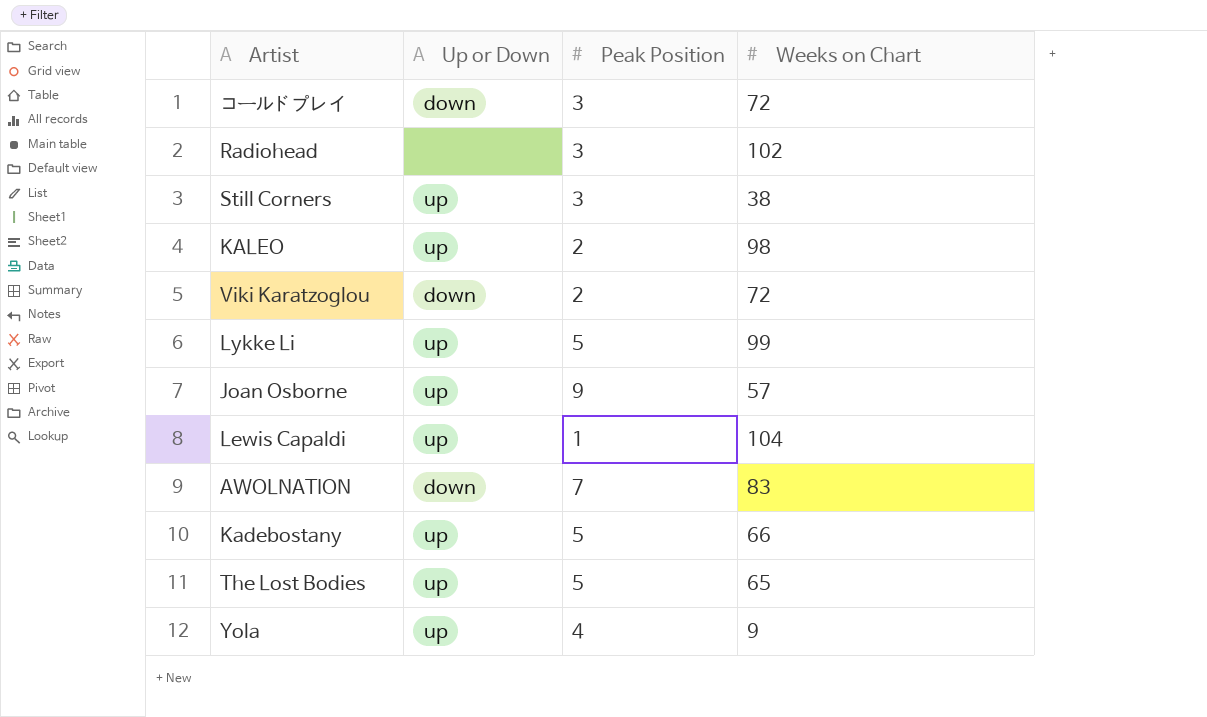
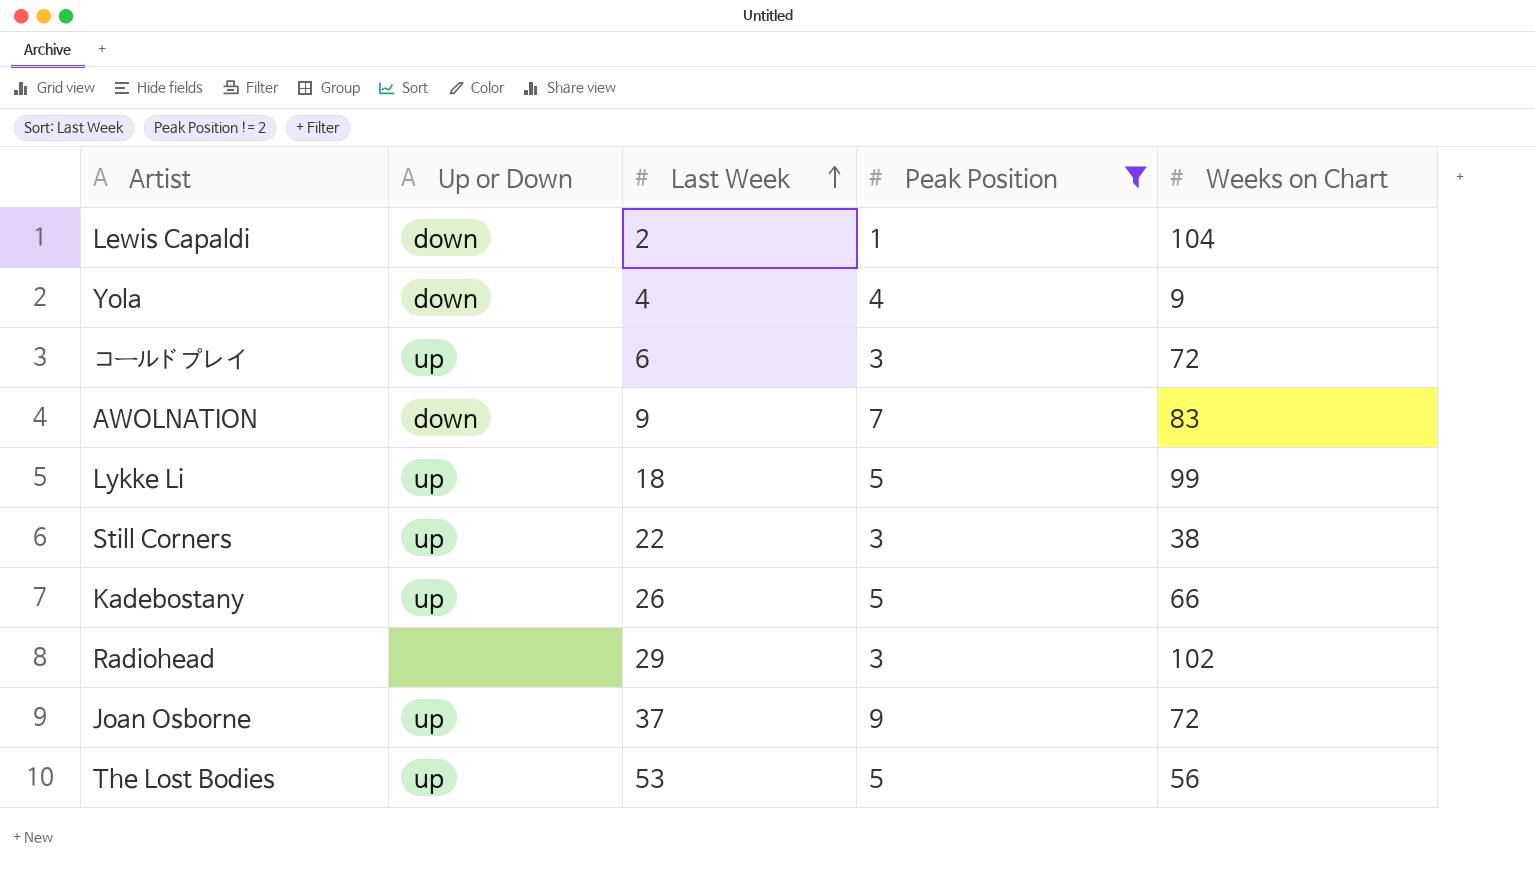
filter: none -> Peak Position != 2
row order: none -> Last Week ascending
column Last Week | position: none -> 3
Lewis Capaldi | Up or Down: up -> down
Yola | Up or Down: up -> down
コールドプレイ | Up or Down: down -> up
Joan Osborne | Weeks on Chart: 57 -> 72
The Lost Bodies | Weeks on Chart: 65 -> 56

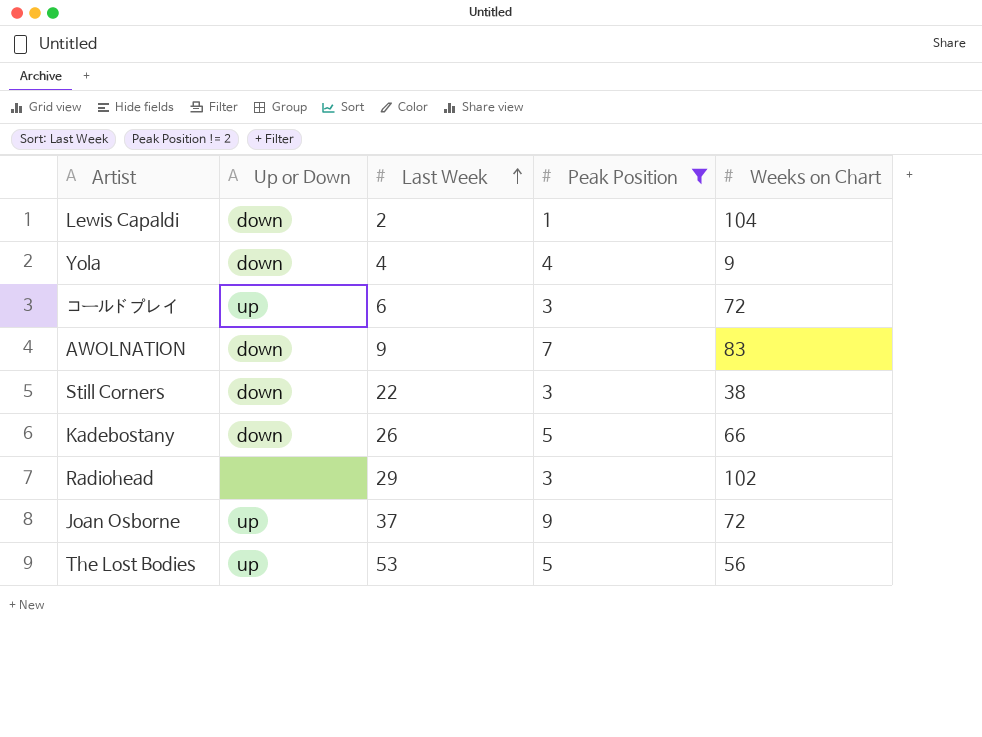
row Lykke Li: up | 18 | 5 | 99 -> none
Still Corners | Up or Down: up -> down
Kadebostany | Up or Down: up -> down

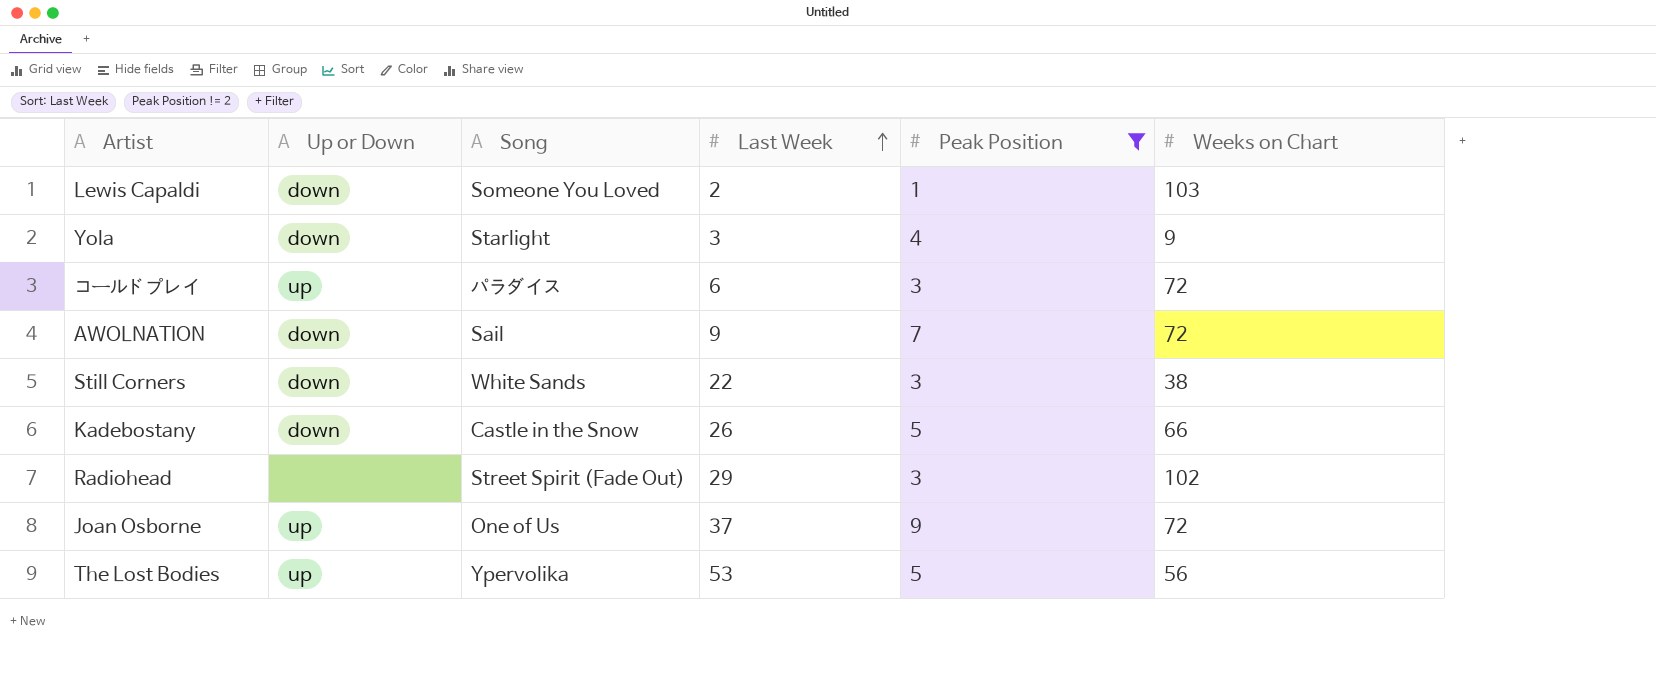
column Song | position: none -> 3
Lewis Capaldi | Weeks on Chart: 104 -> 103
Yola | Last Week: 4 -> 3
AWOLNATION | Weeks on Chart: 83 -> 72

